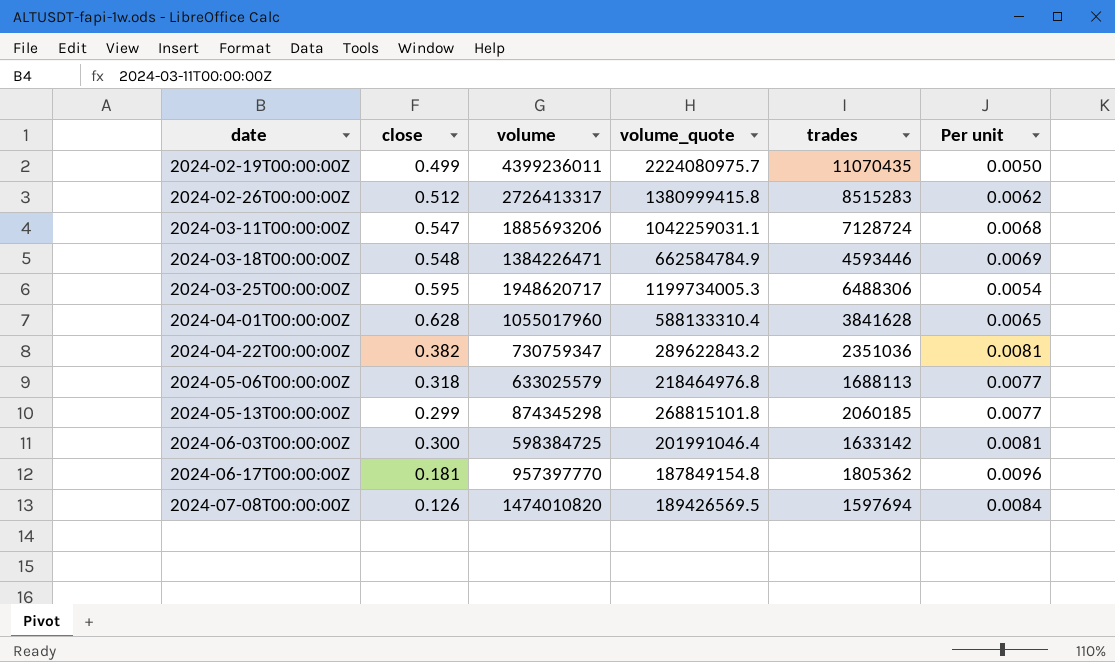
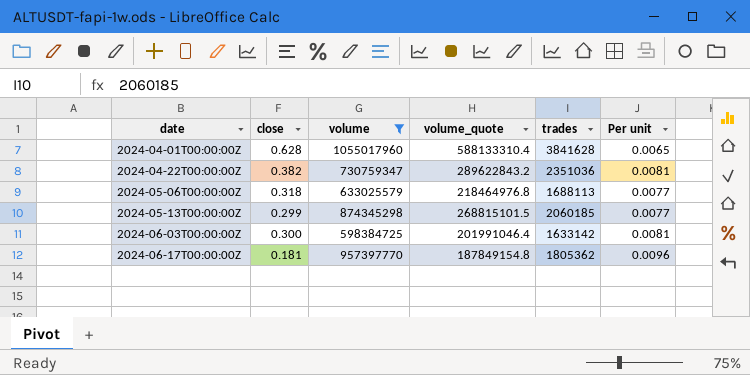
filter: none -> volume <= 1055017960
2024-05-13T00:00:00Z | volume_quote: 268815101.8 -> 268815101.5

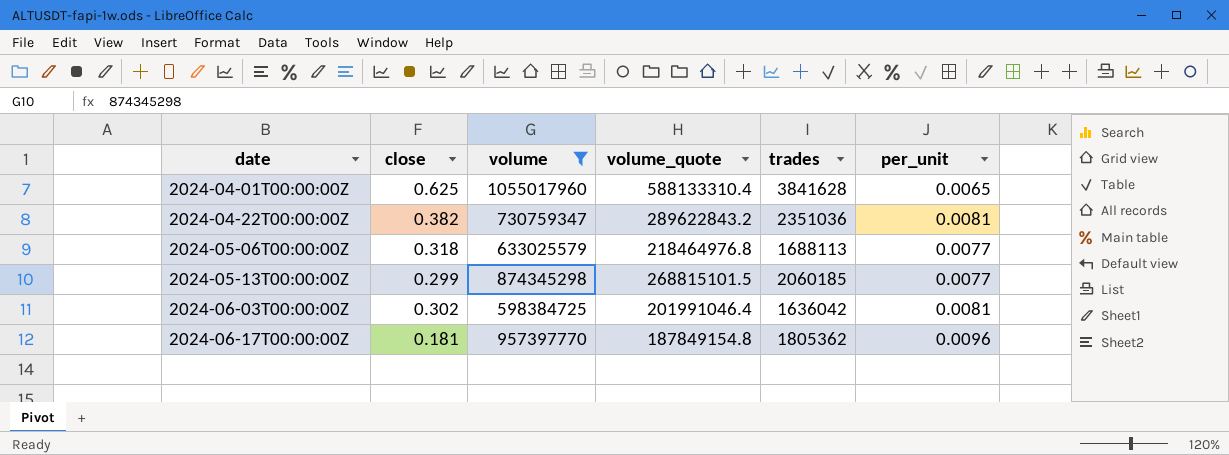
column name: Per unit -> per_unit
2024-04-01T00:00:00Z | close: 0.628 -> 0.625
2024-06-03T00:00:00Z | close: 0.300 -> 0.302
2024-06-03T00:00:00Z | trades: 1633142 -> 1636042

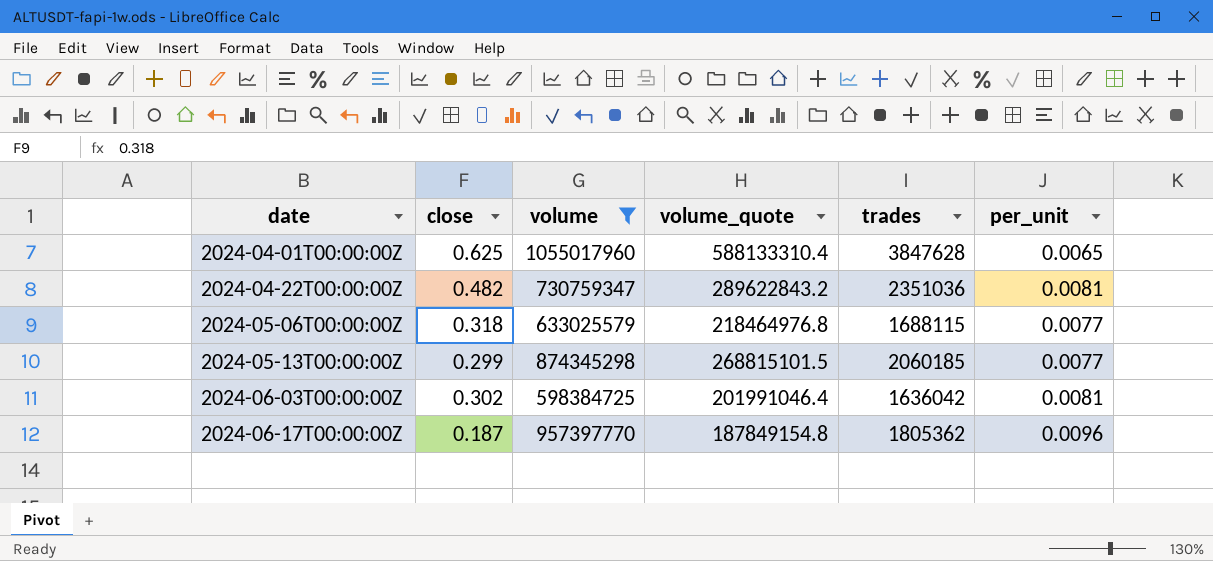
2024-04-01T00:00:00Z | trades: 3841628 -> 3847628
2024-04-22T00:00:00Z | close: 0.382 -> 0.482
2024-05-06T00:00:00Z | trades: 1688113 -> 1688115
2024-06-17T00:00:00Z | close: 0.181 -> 0.187

